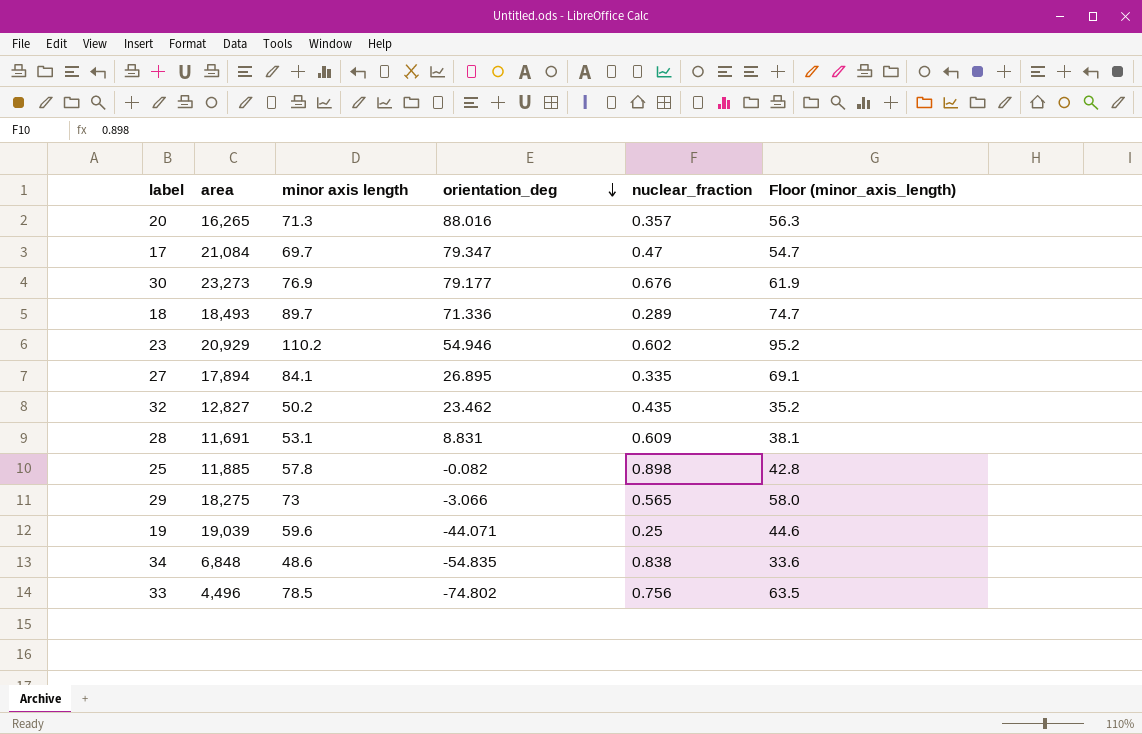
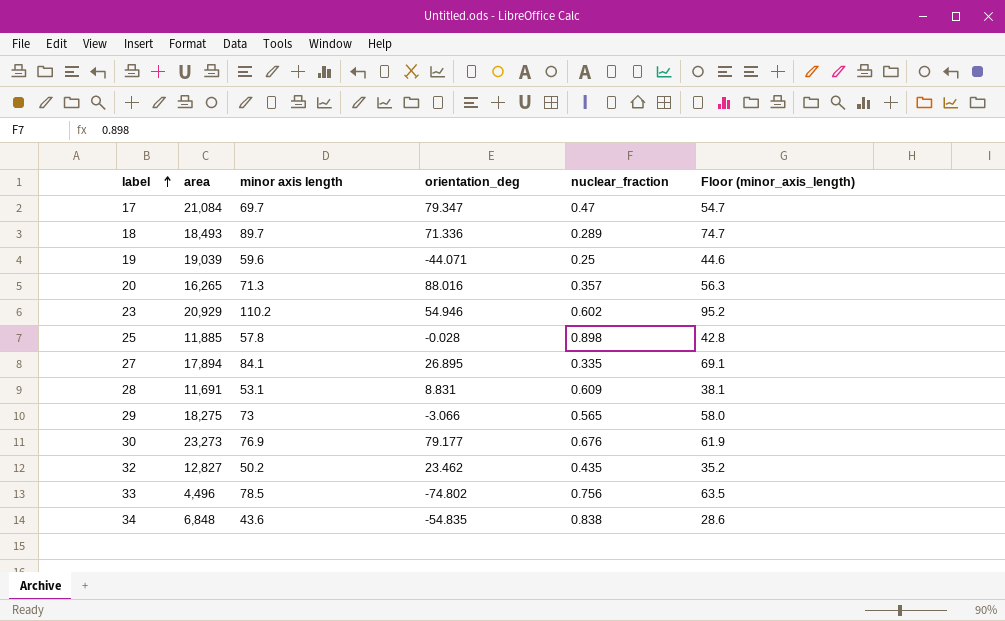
row order: orientation_deg descending -> label ascending
25 | orientation_deg: -0.082 -> -0.028
34 | minor axis length: 48.6 -> 43.6
34 | Floor (minor_axis_length): 33.6 -> 28.6

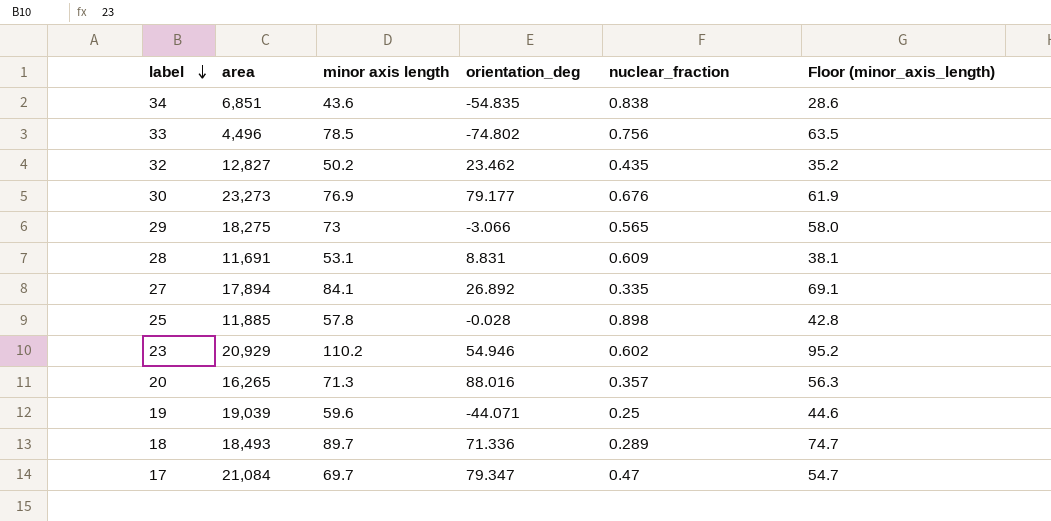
row order: label ascending -> label descending
34 | area: 6,848 -> 6,851
27 | orientation_deg: 26.895 -> 26.892

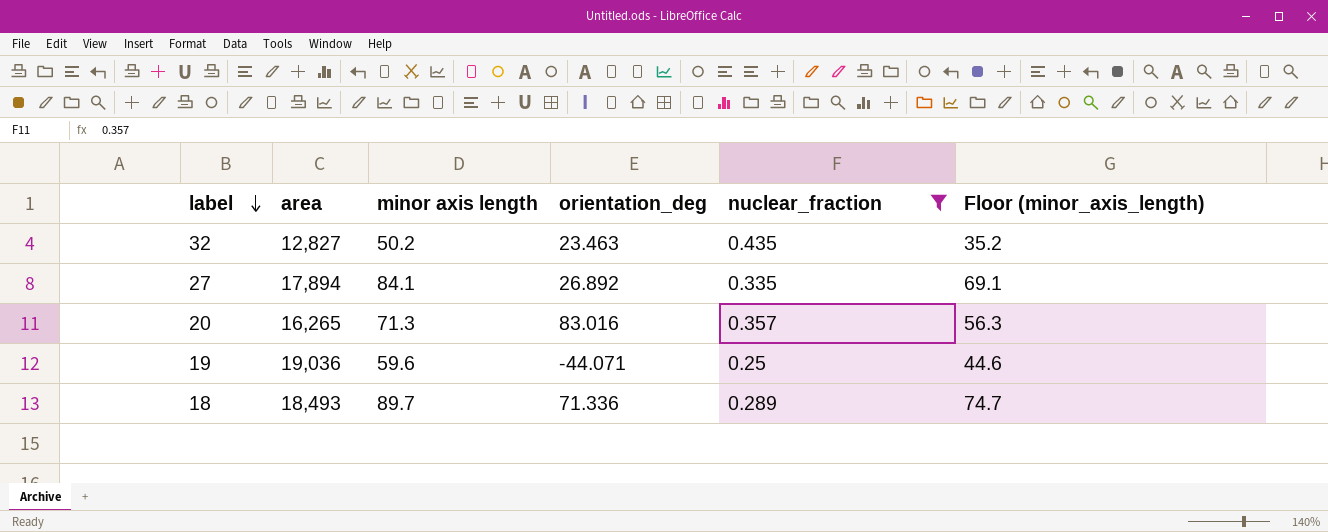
filter: none -> nuclear_fraction <= 0.435
32 | orientation_deg: 23.462 -> 23.463
20 | orientation_deg: 88.016 -> 83.016
19 | area: 19,039 -> 19,036

